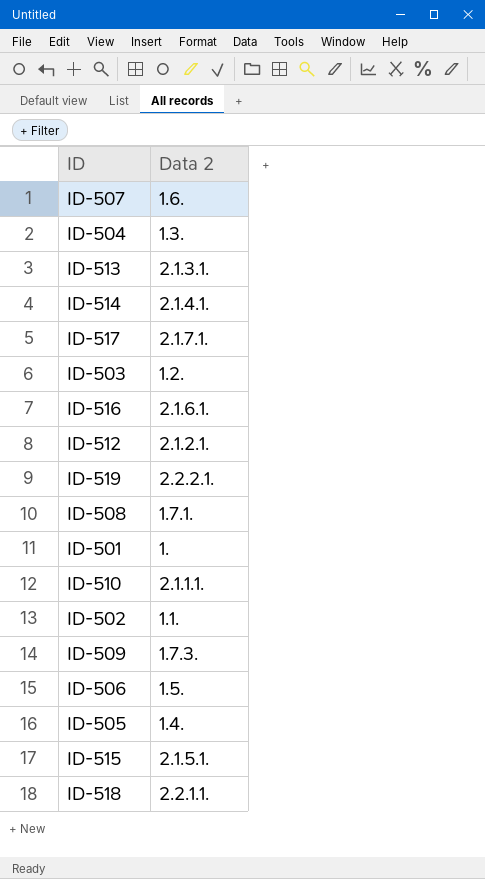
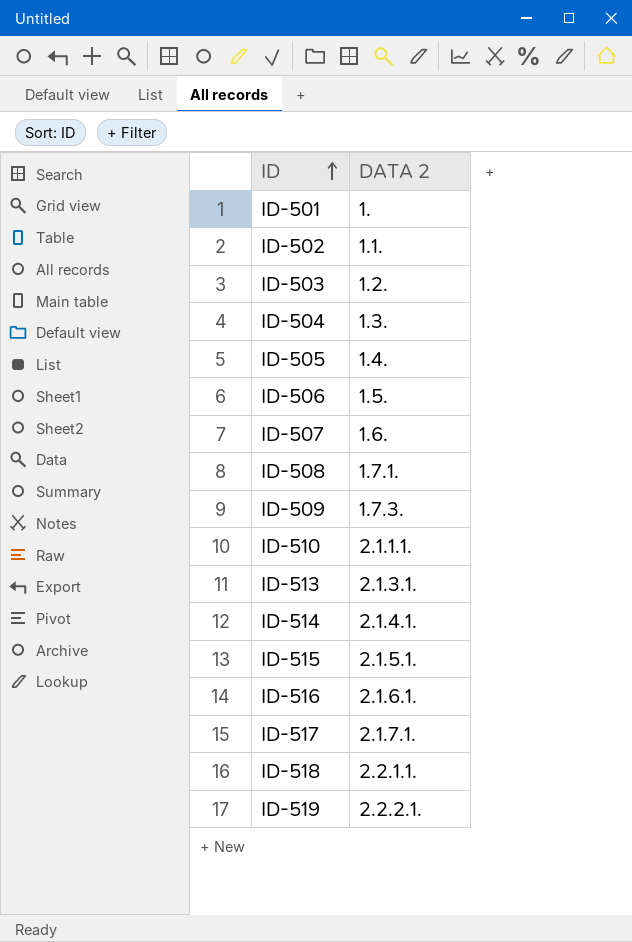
row order: none -> ID ascending
column name: Data 2 -> DATA 2
row ID-512: 2.1.2.1. -> none

